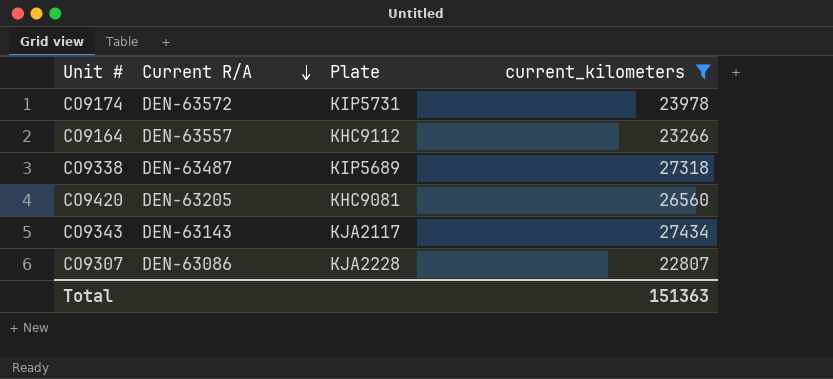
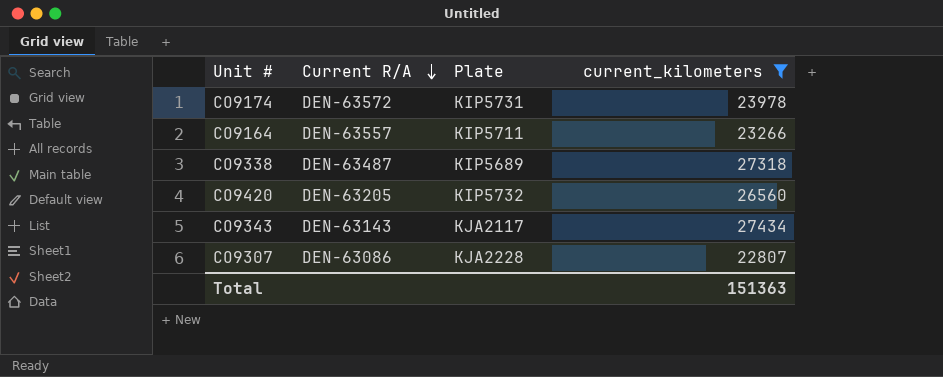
CO9164 | Plate: KHC9112 -> KIP5711
CO9420 | Plate: KHC9081 -> KIP5732

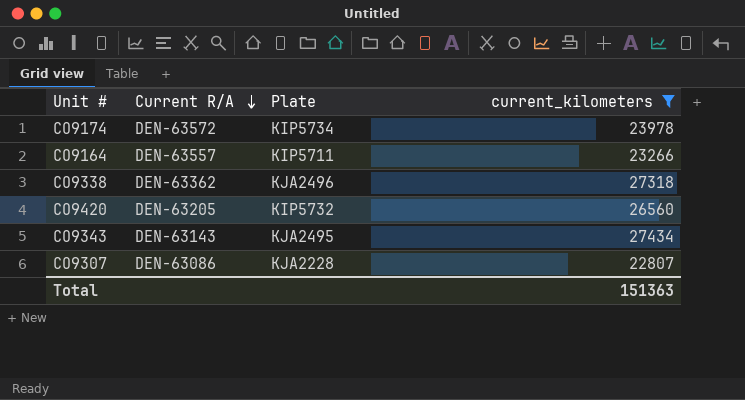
CO9174 | Plate: KIP5731 -> KIP5734
CO9338 | Current R/A: DEN-63487 -> DEN-63362
CO9338 | Plate: KIP5689 -> KJA2496
CO9343 | Plate: KJA2117 -> KJA2495

